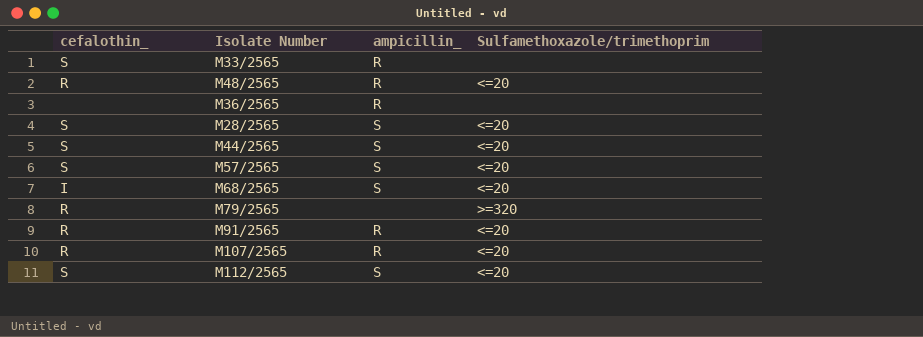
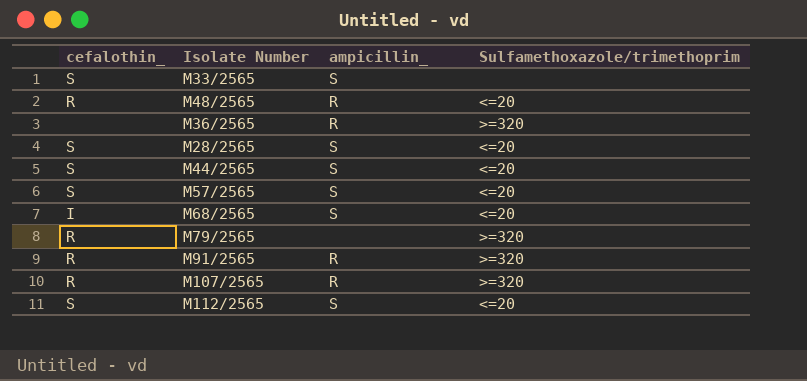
M33/2565 | ampicillin_: R -> S
M36/2565 | Sulfamethoxazole/trimethoprim: none -> >=320
M91/2565 | Sulfamethoxazole/trimethoprim: <=20 -> >=320
M107/2565 | Sulfamethoxazole/trimethoprim: <=20 -> >=320

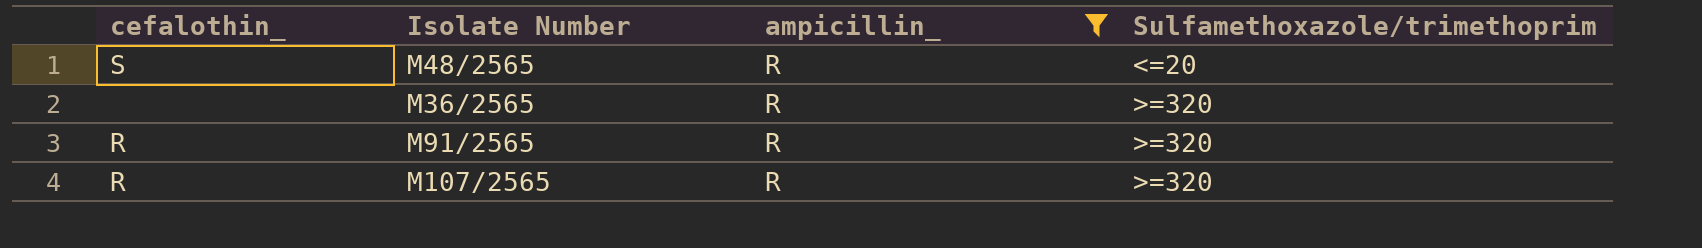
filter: none -> ampicillin_ = R
M48/2565 | cefalothin_: R -> S

